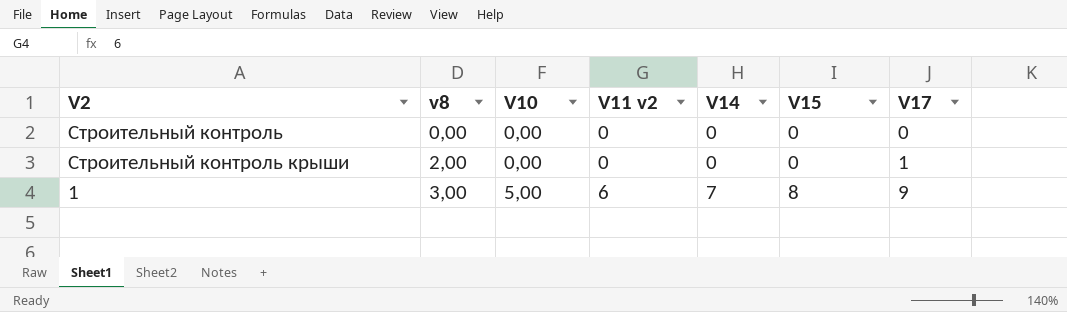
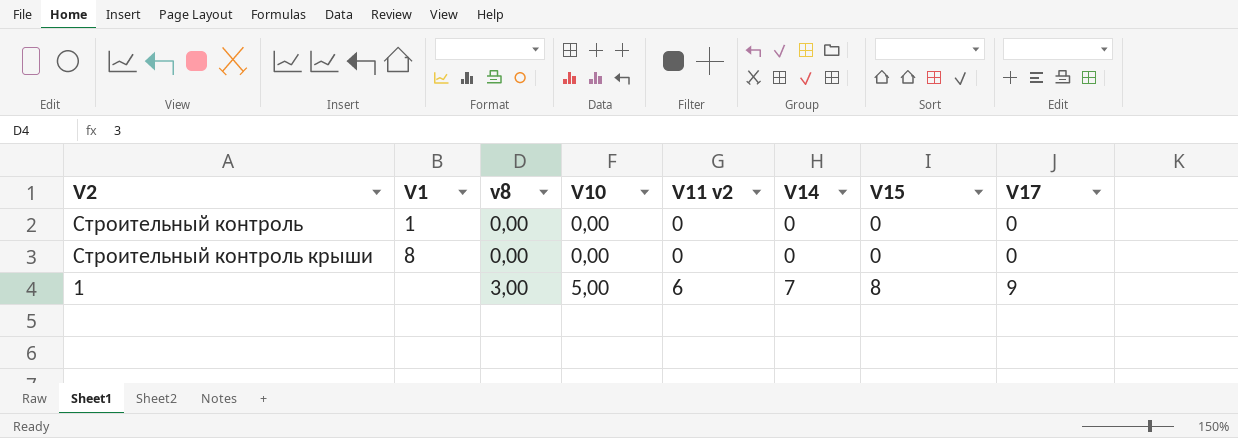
column V1 | position: none -> 2
Строительный контроль крыши | v8: 2,00 -> 0,00
Строительный контроль крыши | V17: 1 -> 0

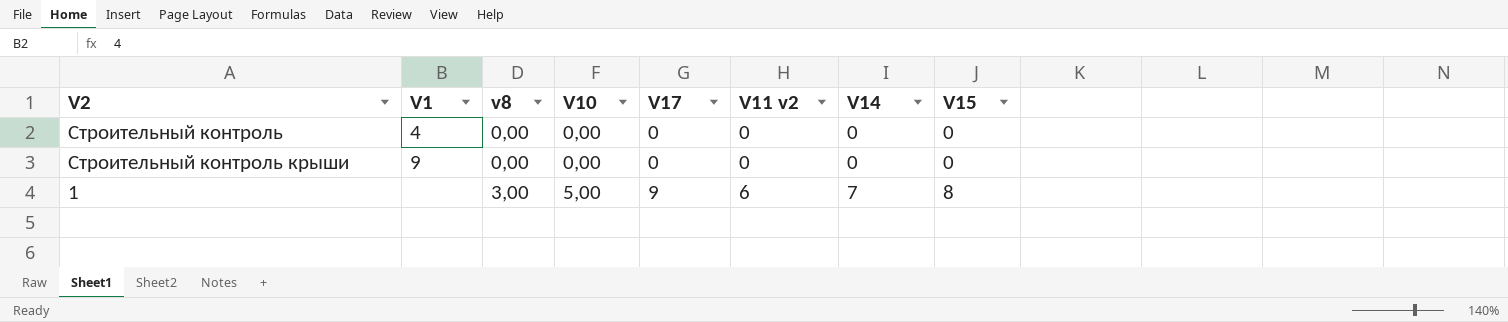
column V17 | position: 8 -> 5
Строительный контроль | V1: 1 -> 4
Строительный контроль крыши | V1: 8 -> 9

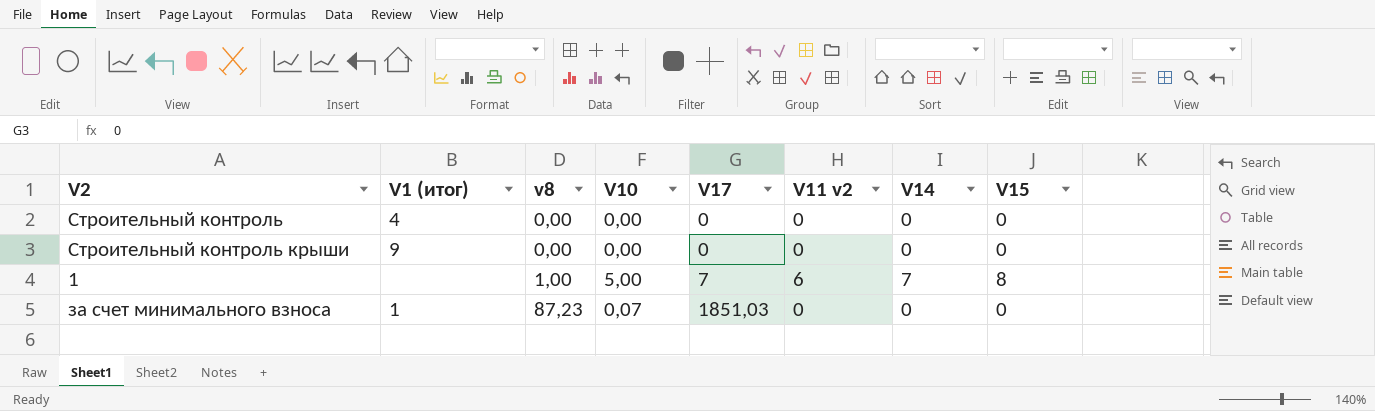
column name: V1 -> V1 (итог)
1 | v8: 3,00 -> 1,00
1 | V17: 9 -> 7
row за счет минимального взноса: none -> 1 | 87,23 | 0,07 | 1851,03 | 0 | 0 | 0

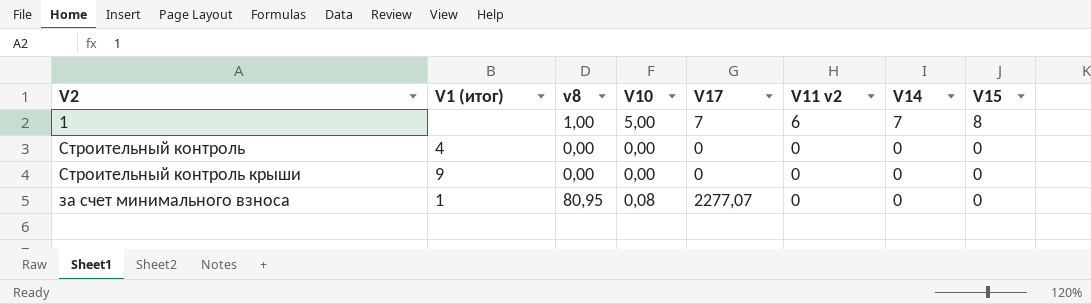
row order: v8 ascending -> V11 v2 descending
за счет минимального взноса | v8: 87,23 -> 80,95
за счет минимального взноса | V10: 0,07 -> 0,08
за счет минимального взноса | V17: 1851,03 -> 2277,07

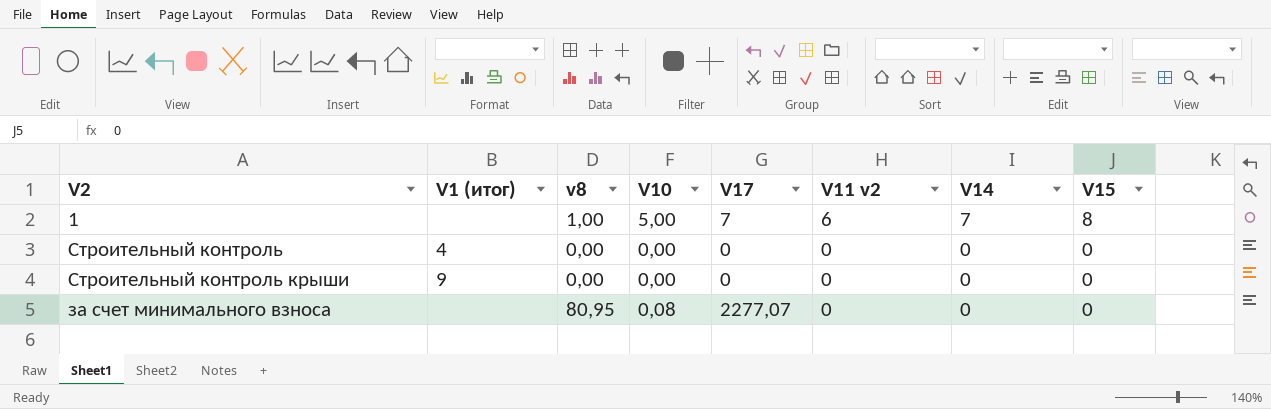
за счет минимального взноса | V1 (итог): 1 -> none

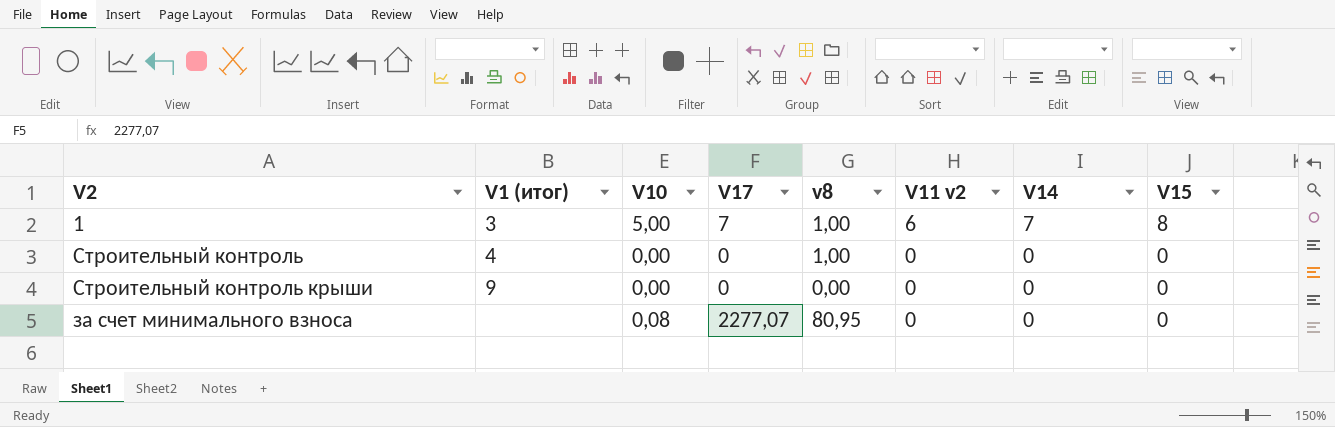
column v8 | position: 3 -> 5
1 | V1 (итог): none -> 3
Строительный контроль | v8: 0,00 -> 1,00

